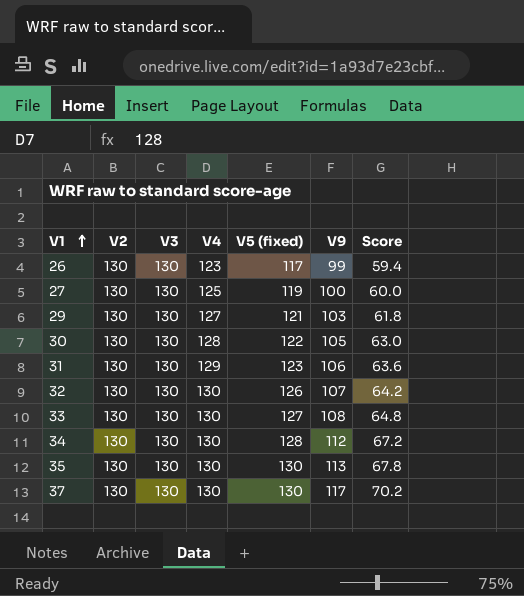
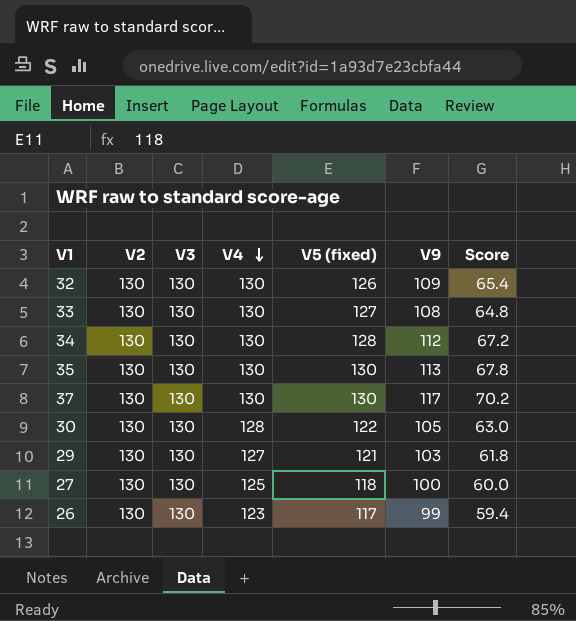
row order: V1 ascending -> V4 descending
row 31: 130 | 130 | 129 | 123 | 106 | 63.6 -> none
32 | V9: 107 -> 109
32 | Score: 64.2 -> 65.4
27 | V5 (fixed): 119 -> 118

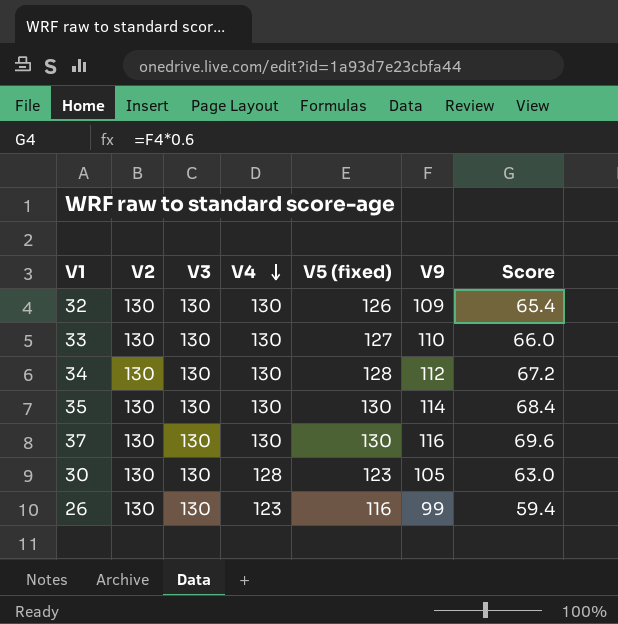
row 29: 130 | 130 | 127 | 121 | 103 | 61.8 -> none
row 27: 130 | 130 | 125 | 118 | 100 | 60.0 -> none
33 | V9: 108 -> 110
33 | Score: 64.8 -> 66.0
35 | V9: 113 -> 114
35 | Score: 67.8 -> 68.4
37 | V9: 117 -> 116
37 | Score: 70.2 -> 69.6
30 | V5 (fixed): 122 -> 123
26 | V5 (fixed): 117 -> 116

